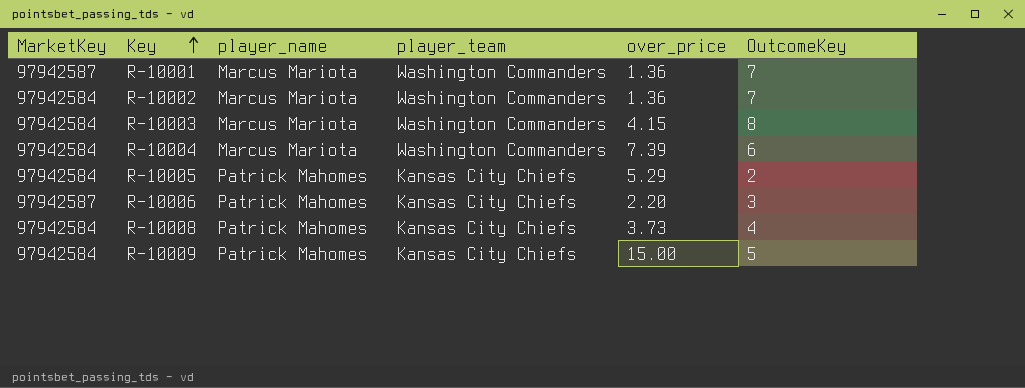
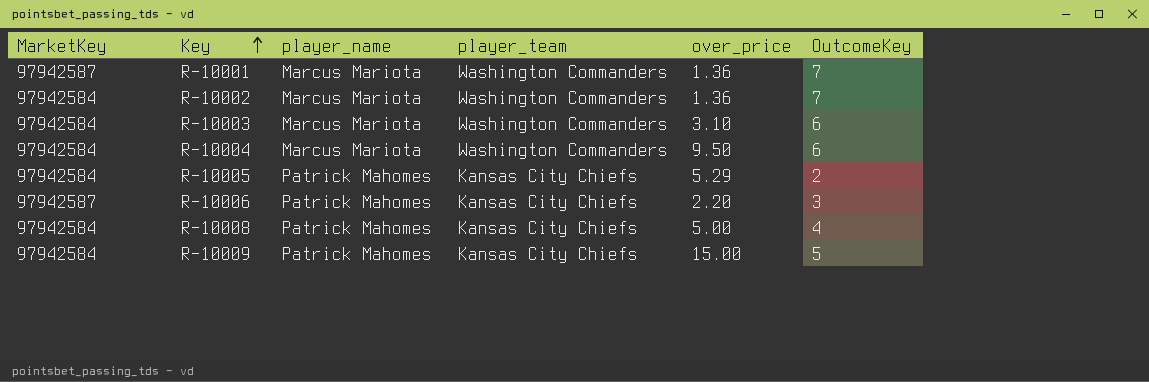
R-10003 | over_price: 4.15 -> 3.10
R-10003 | OutcomeKey: 8 -> 6
R-10004 | over_price: 7.39 -> 9.50
R-10008 | over_price: 3.73 -> 5.00

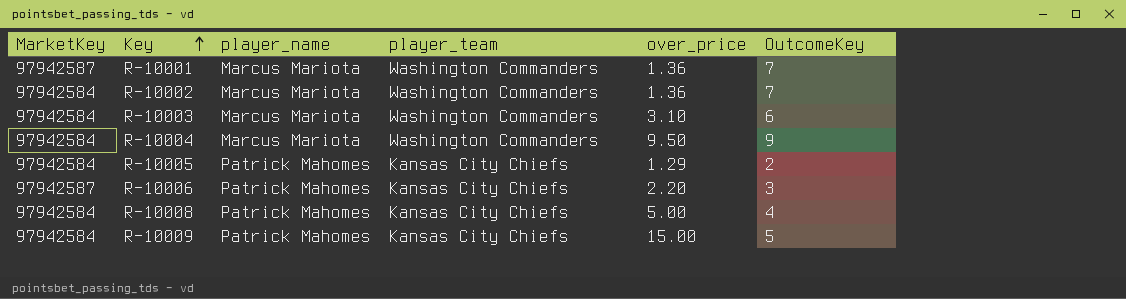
R-10004 | OutcomeKey: 6 -> 9
R-10005 | over_price: 5.29 -> 1.29

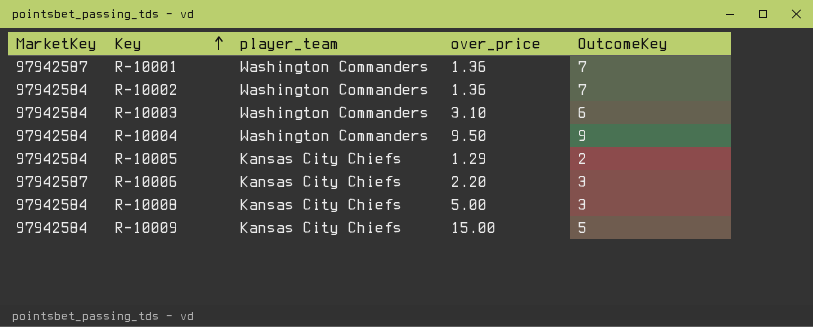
column player_name | position: 3 -> none
R-10008 | OutcomeKey: 4 -> 3

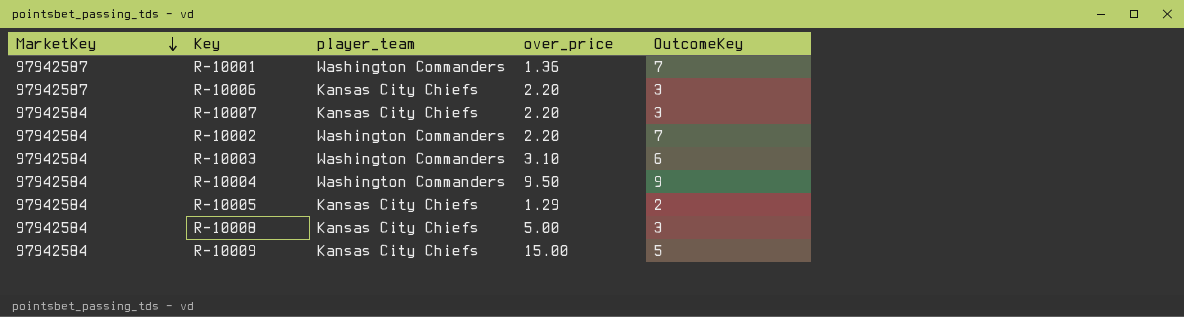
row order: Key ascending -> MarketKey descending
row R-10007: none -> 97942584 | Kansas City Chiefs | 2.20 | 3
R-10002 | over_price: 1.36 -> 2.20

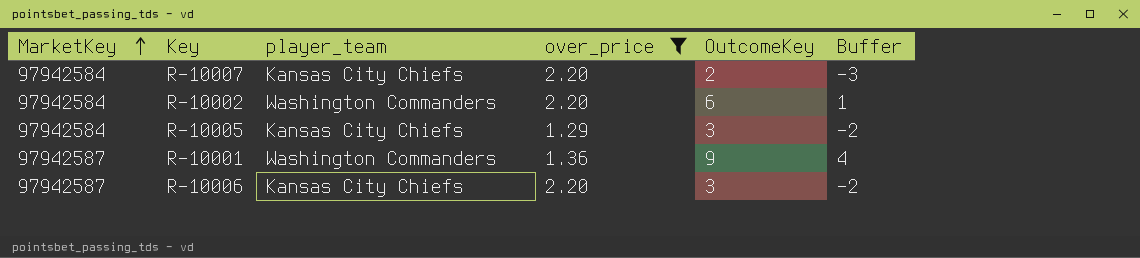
filter: none -> over_price <= 2.20
row order: MarketKey descending -> MarketKey ascending
column Buffer | formula: none -> [OutcomeKey] - 5
R-10007 | OutcomeKey: 3 -> 2
R-10002 | OutcomeKey: 7 -> 6
R-10005 | OutcomeKey: 2 -> 3
R-10001 | OutcomeKey: 7 -> 9

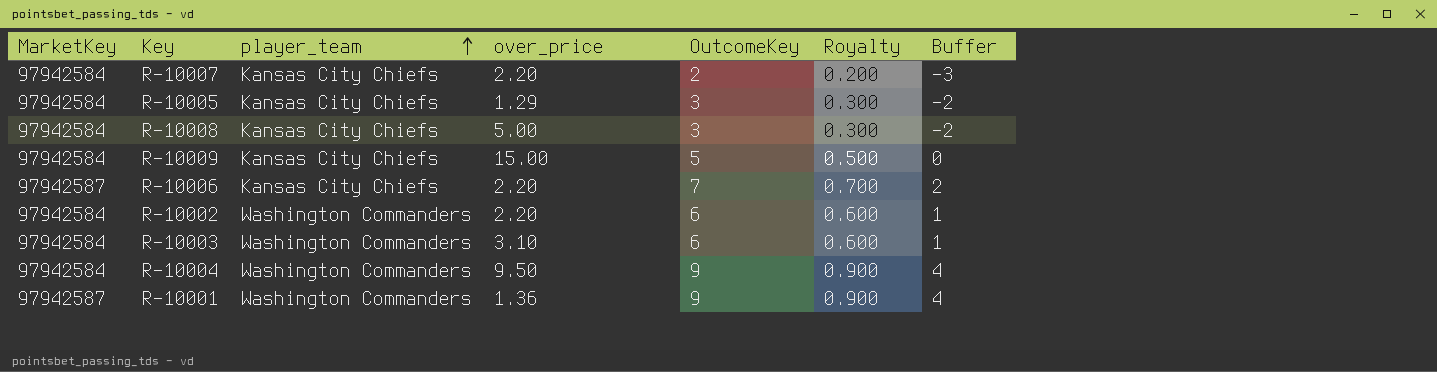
filter: over_price <= 2.20 -> none
row order: MarketKey ascending -> player_team ascending
column Royalty | formula: none -> [OutcomeKey] * 0.1
R-10006 | OutcomeKey: 3 -> 7
R-10006 | Buffer: -2 -> 2

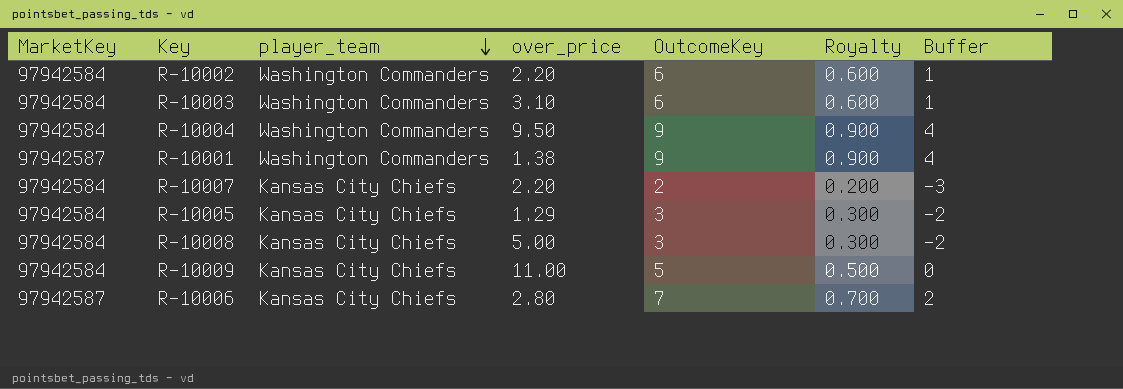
row order: player_team ascending -> player_team descending
R-10001 | over_price: 1.36 -> 1.38
R-10009 | over_price: 15.00 -> 11.00
R-10006 | over_price: 2.20 -> 2.80

